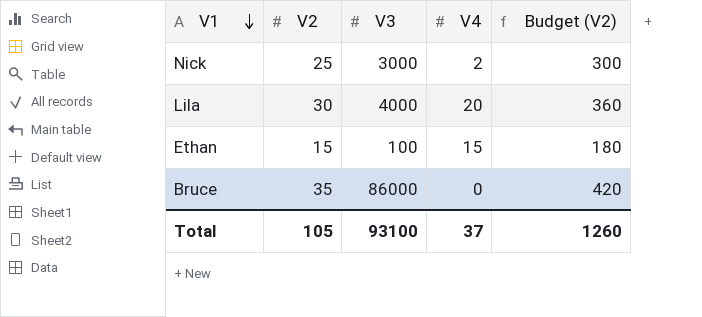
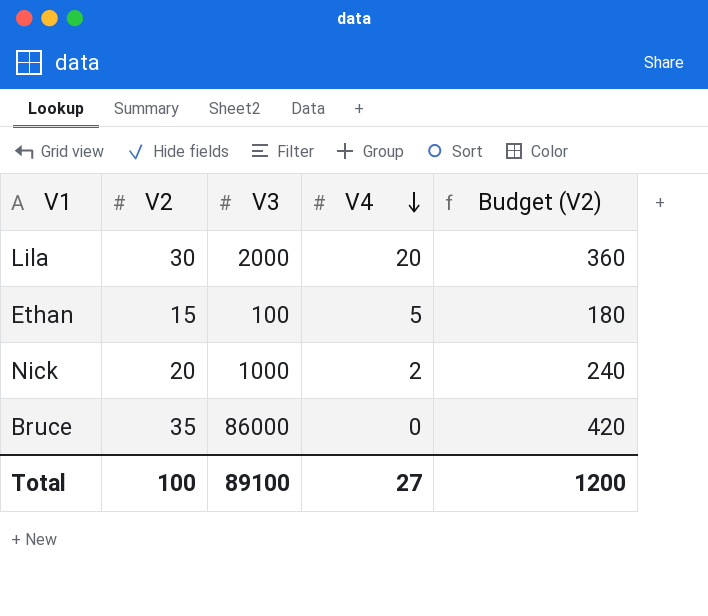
row order: V1 descending -> V4 descending
Lila | V3: 4000 -> 2000
Ethan | V4: 15 -> 5
Nick | V2: 25 -> 20
Nick | V3: 3000 -> 1000
Nick | Budget (V2): 300 -> 240
Total | V2: 105 -> 100
Total | V3: 93100 -> 89100
Total | V4: 37 -> 27
Total | Budget (V2): 1260 -> 1200

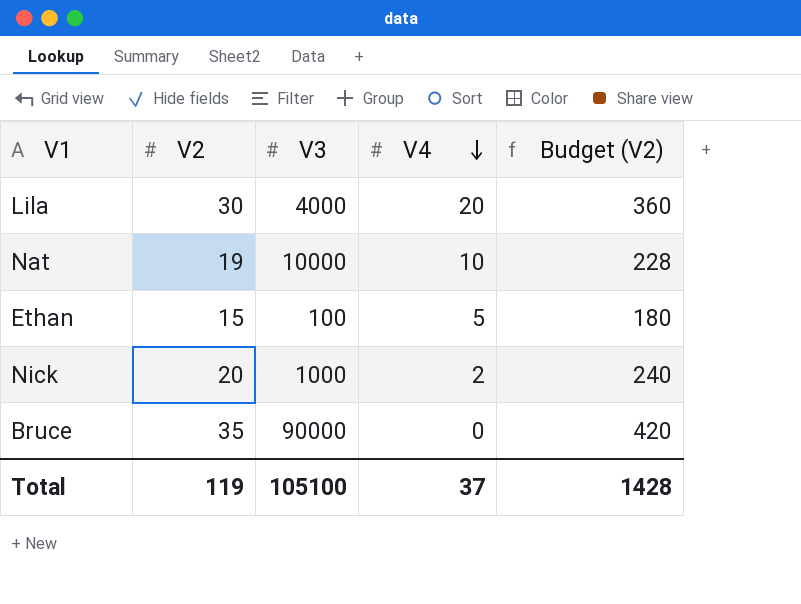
Lila | V3: 2000 -> 4000
row Nat: none -> 19 | 10000 | 10 | 228
Bruce | V3: 86000 -> 90000
Total | V2: 100 -> 119
Total | V3: 89100 -> 105100
Total | V4: 27 -> 37
Total | Budget (V2): 1200 -> 1428

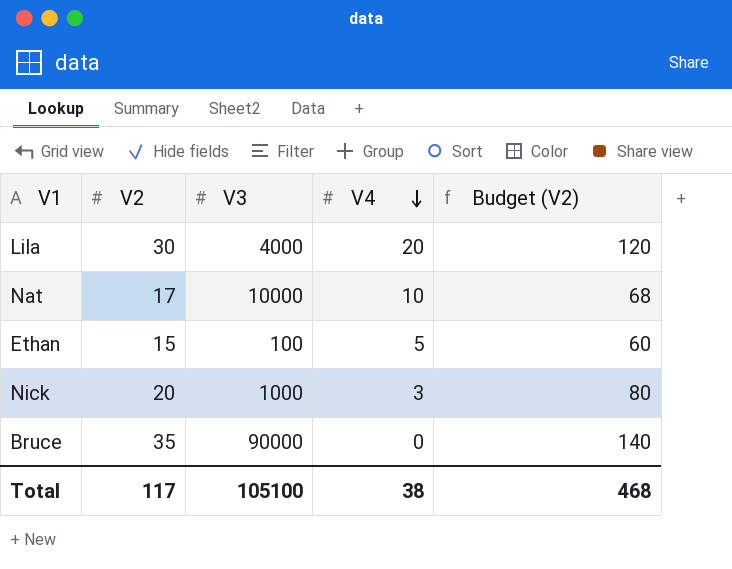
column Budget (V2) | formula: [V2] * 12 -> [V2] * 4
Nat | V2: 19 -> 17
Nick | V4: 2 -> 3
Total | V2: 119 -> 117
Total | V4: 37 -> 38
Total | Budget (V2): 1428 -> 468

